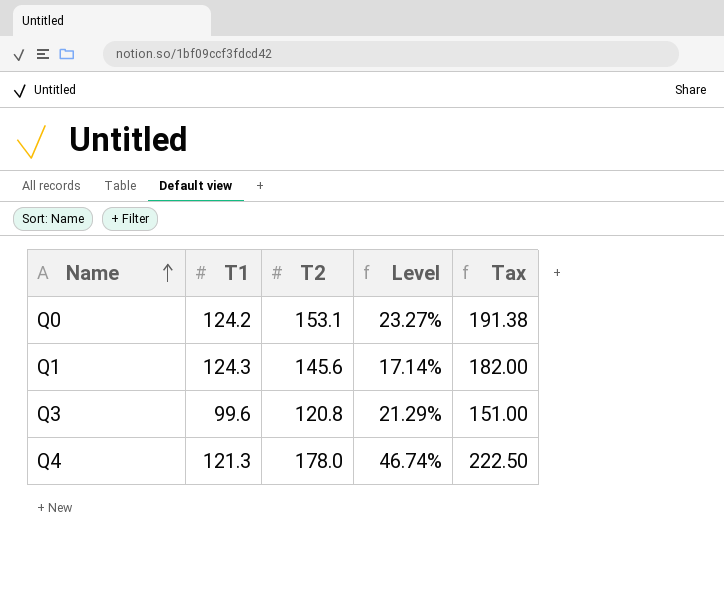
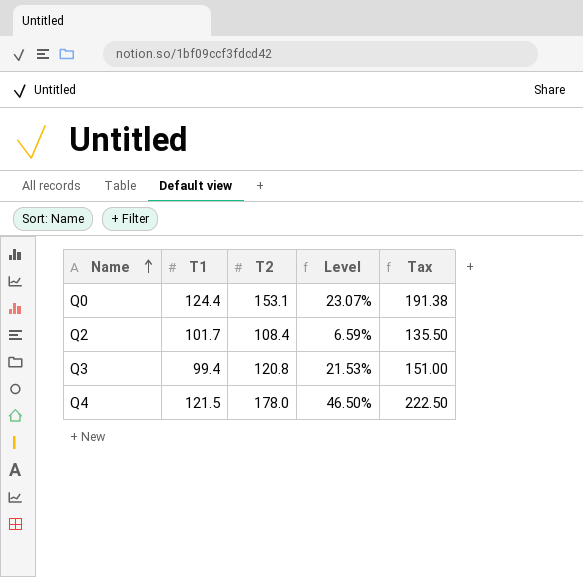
row Q1: 124.3 | 145.6 | 17.14% | 182.00 -> none
Q0 | T1: 124.2 -> 124.4
Q0 | Level: 23.27% -> 23.07%
row Q2: none -> 101.7 | 108.4 | 6.59% | 135.50
Q3 | T1: 99.6 -> 99.4
Q3 | Level: 21.29% -> 21.53%
Q4 | T1: 121.3 -> 121.5
Q4 | Level: 46.74% -> 46.50%

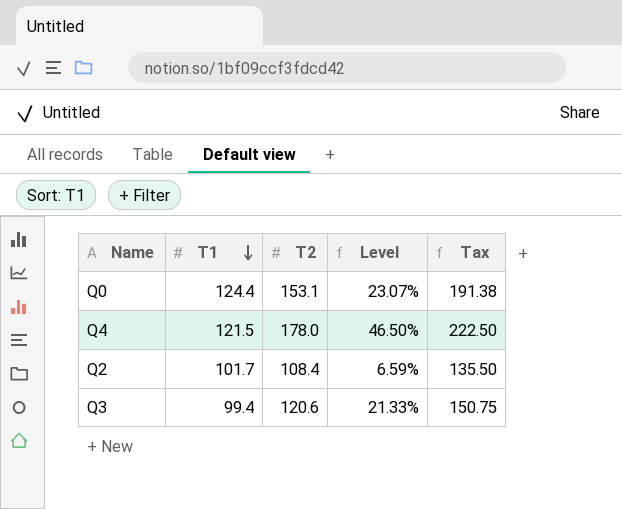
row order: Name ascending -> T1 descending
Q3 | T2: 120.8 -> 120.6
Q3 | Level: 21.53% -> 21.33%
Q3 | Tax: 151.00 -> 150.75

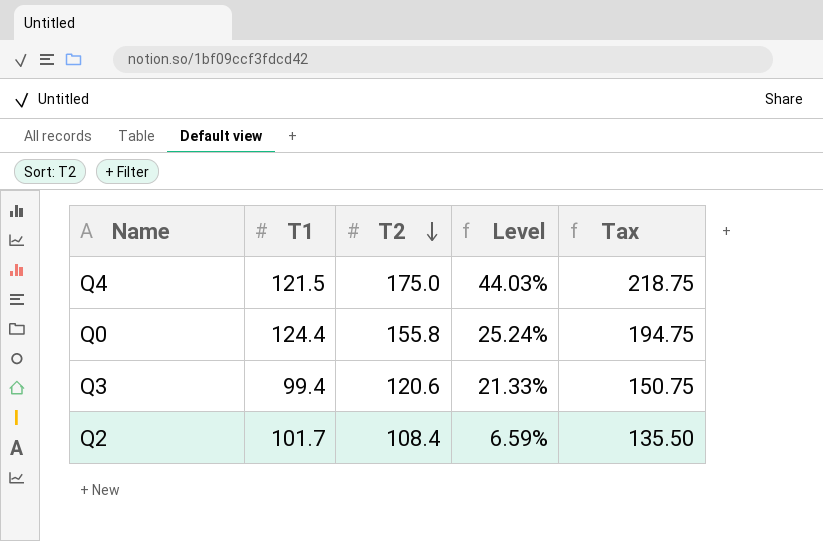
row order: T1 descending -> T2 descending
Q4 | T2: 178.0 -> 175.0
Q4 | Level: 46.50% -> 44.03%
Q4 | Tax: 222.50 -> 218.75
Q0 | T2: 153.1 -> 155.8
Q0 | Level: 23.07% -> 25.24%
Q0 | Tax: 191.38 -> 194.75

